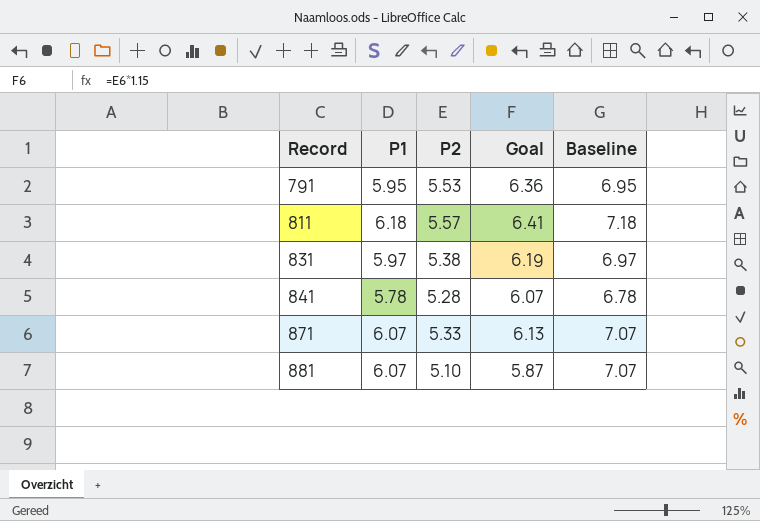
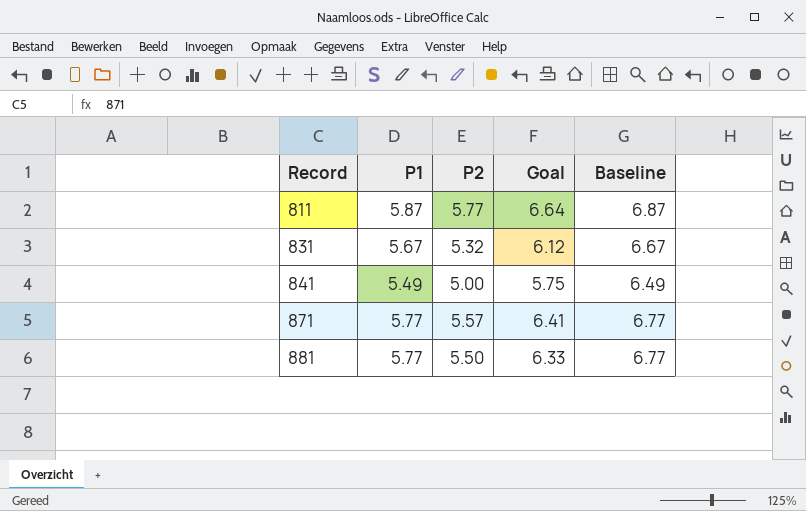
row 791: 5.95 | 5.53 | 6.36 | 6.95 -> none
811 | P1: 6.18 -> 5.87
811 | P2: 5.57 -> 5.77
811 | Goal: 6.41 -> 6.64
811 | Baseline: 7.18 -> 6.87
831 | P1: 5.97 -> 5.67
831 | P2: 5.38 -> 5.32
831 | Goal: 6.19 -> 6.12
831 | Baseline: 6.97 -> 6.67
841 | P1: 5.78 -> 5.49
841 | P2: 5.28 -> 5.00
841 | Goal: 6.07 -> 5.75
841 | Baseline: 6.78 -> 6.49
871 | P1: 6.07 -> 5.77
871 | P2: 5.33 -> 5.57
871 | Goal: 6.13 -> 6.41
871 | Baseline: 7.07 -> 6.77
881 | P1: 6.07 -> 5.77
881 | P2: 5.10 -> 5.50
881 | Goal: 5.87 -> 6.33
881 | Baseline: 7.07 -> 6.77

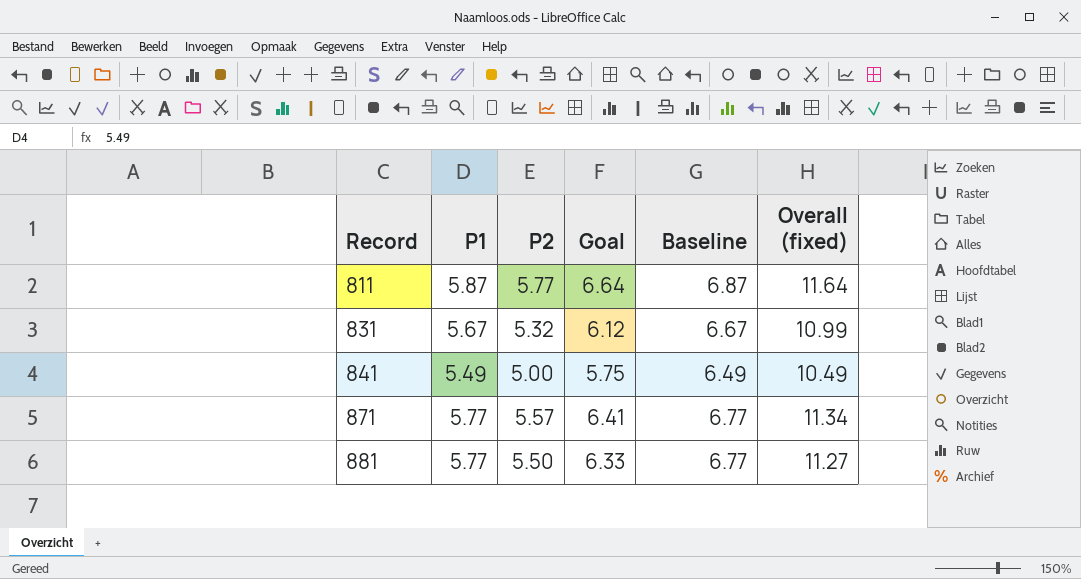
column Overall (fixed) | formula: none -> [P1] + [P2]

